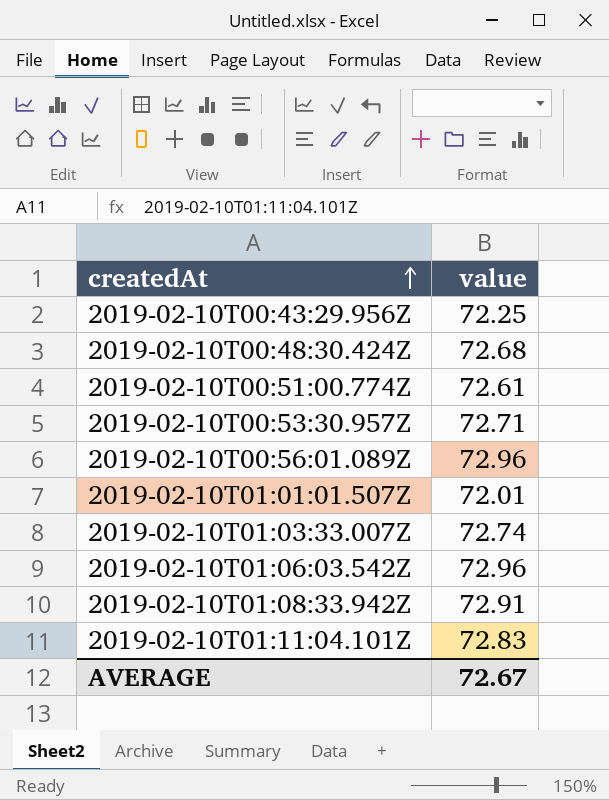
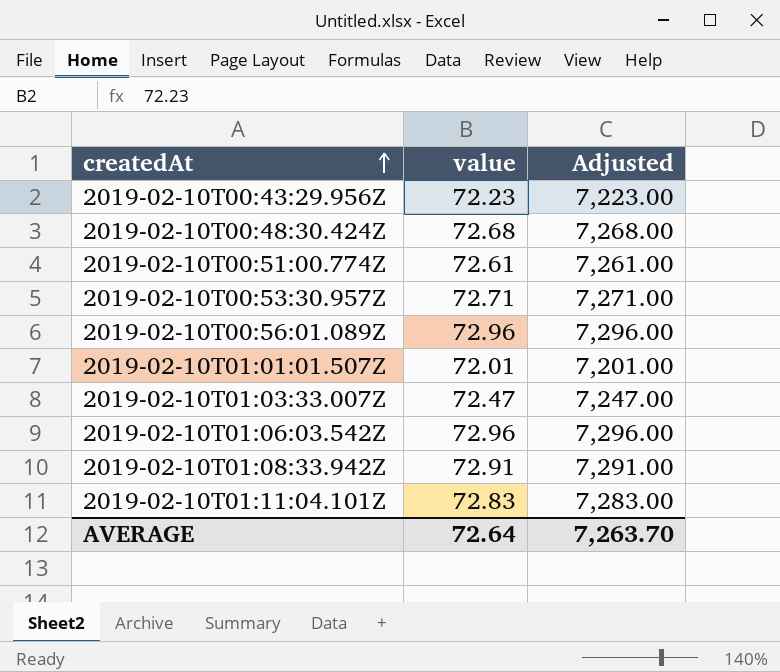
column Adjusted | formula: none -> [value] * 100
2019-02-10T00:43:29.956Z | value: 72.25 -> 72.23
2019-02-10T01:03:33.007Z | value: 72.74 -> 72.47
AVERAGE | value: 72.67 -> 72.64

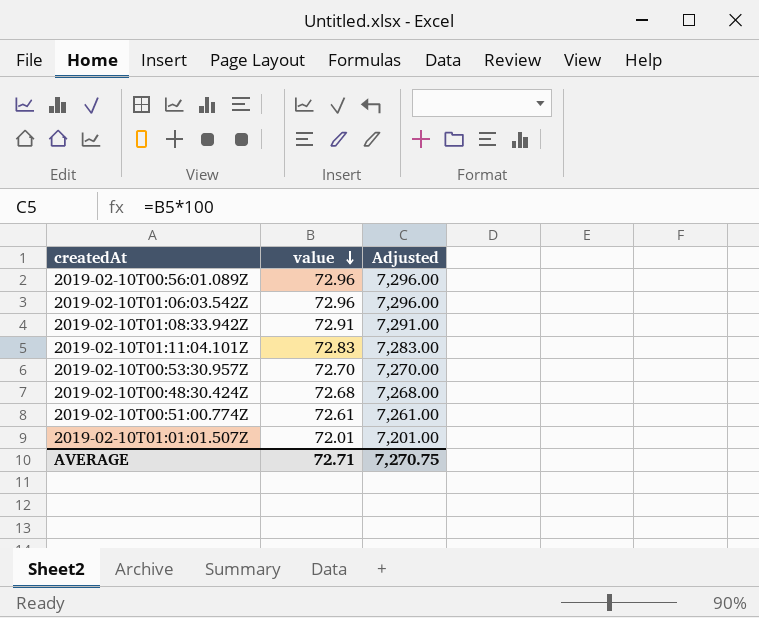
row order: createdAt ascending -> value descending
row 2019-02-10T00:43:29.956Z: 72.23 | 7,223.00 -> none
row 2019-02-10T01:03:33.007Z: 72.47 | 7,247.00 -> none
2019-02-10T00:53:30.957Z | value: 72.71 -> 72.70
2019-02-10T00:53:30.957Z | Adjusted: 7,271.00 -> 7,270.00
AVERAGE | value: 72.64 -> 72.71
AVERAGE | Adjusted: 7,263.70 -> 7,270.75

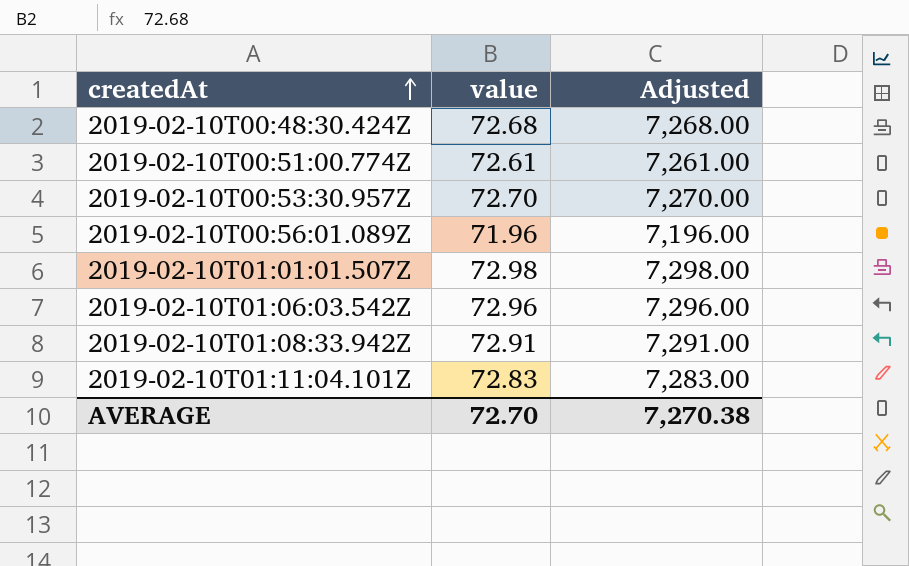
row order: value descending -> createdAt ascending
2019-02-10T00:56:01.089Z | value: 72.96 -> 71.96
2019-02-10T00:56:01.089Z | Adjusted: 7,296.00 -> 7,196.00
2019-02-10T01:01:01.507Z | value: 72.01 -> 72.98
2019-02-10T01:01:01.507Z | Adjusted: 7,201.00 -> 7,298.00
AVERAGE | value: 72.71 -> 72.70
AVERAGE | Adjusted: 7,270.75 -> 7,270.38

